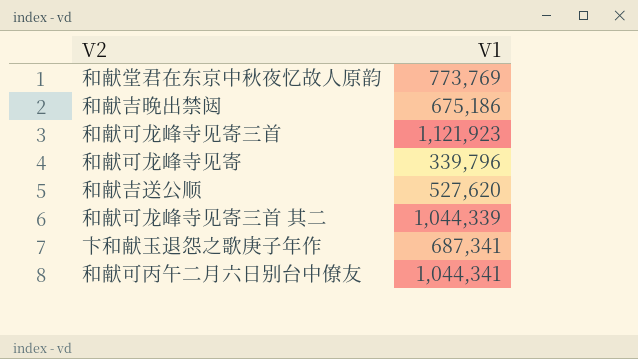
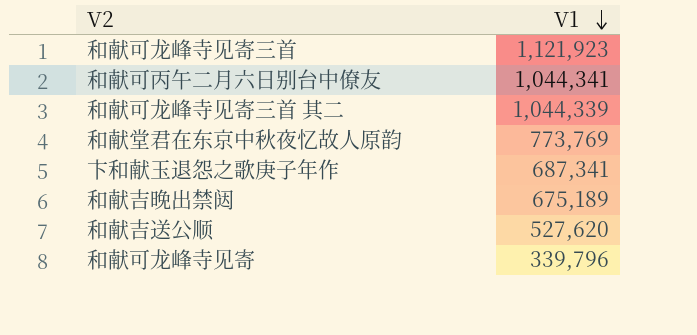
row order: none -> V1 descending
和献吉晚出禁闼 | V1: 675,186 -> 675,189

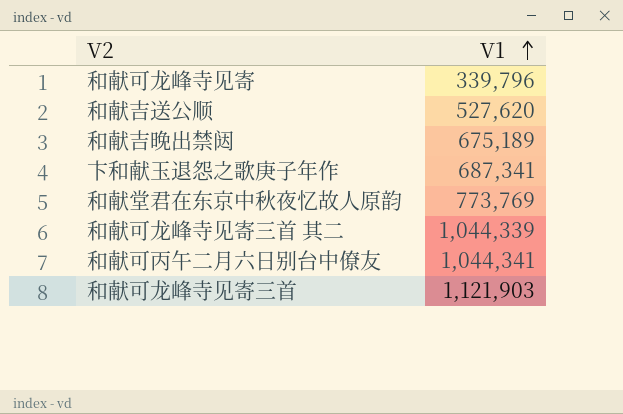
row order: V1 descending -> V1 ascending
和献可龙峰寺见寄三首 | V1: 1,121,923 -> 1,121,903

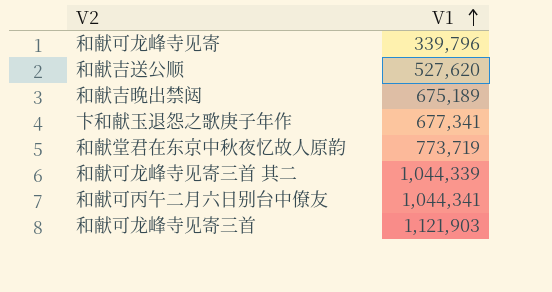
卞和献玉退怨之歌庚子年作 | V1: 687,341 -> 677,341
和献堂君在东京中秋夜忆故人原韵 | V1: 773,769 -> 773,719

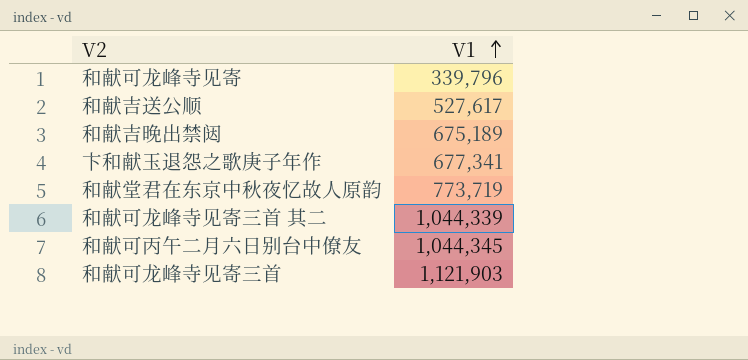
和献吉送公顺 | V1: 527,620 -> 527,617
和献可丙午二月六日别台中僚友 | V1: 1,044,341 -> 1,044,345

